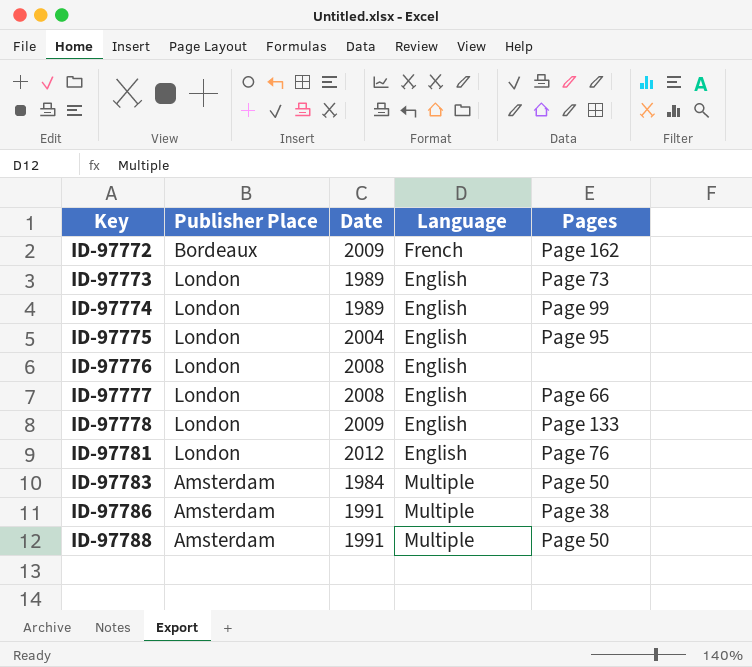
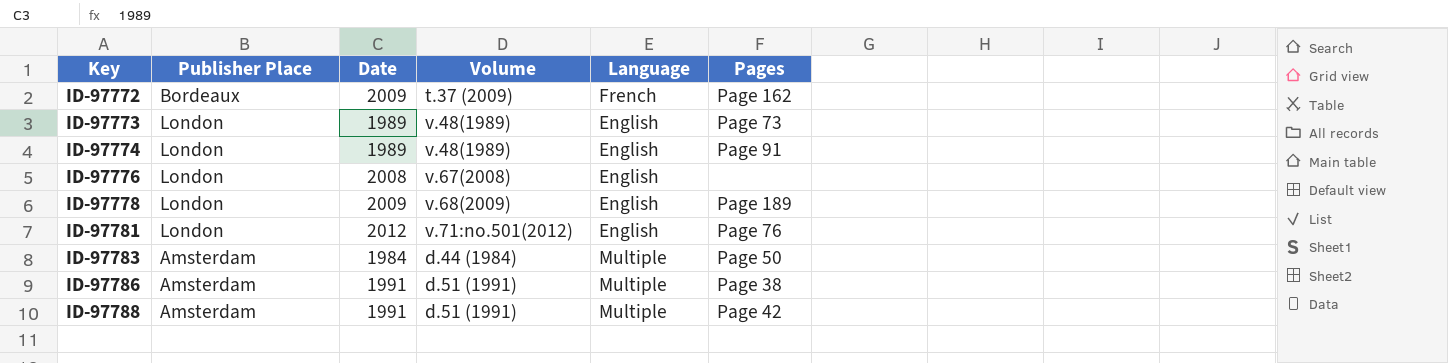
column Volume | position: none -> 4
row ID-97775: London | 2004 | English | Page 95 -> none
row ID-97777: London | 2008 | English | Page 66 -> none
ID-97774 | Pages: Page 99 -> Page 91
ID-97778 | Pages: Page 133 -> Page 189
ID-97788 | Pages: Page 50 -> Page 42

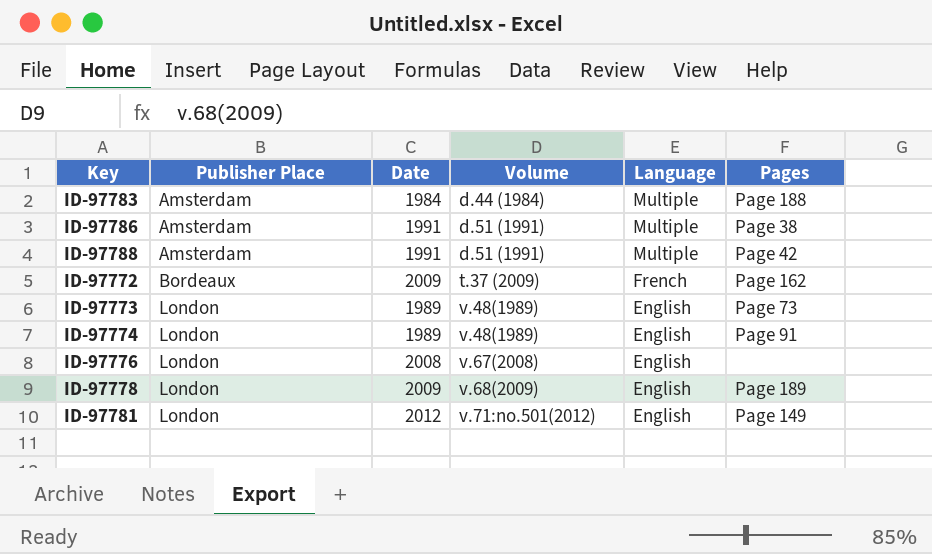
row order: Key ascending -> Publisher Place ascending
ID-97783 | Pages: Page 50 -> Page 188
ID-97781 | Pages: Page 76 -> Page 149

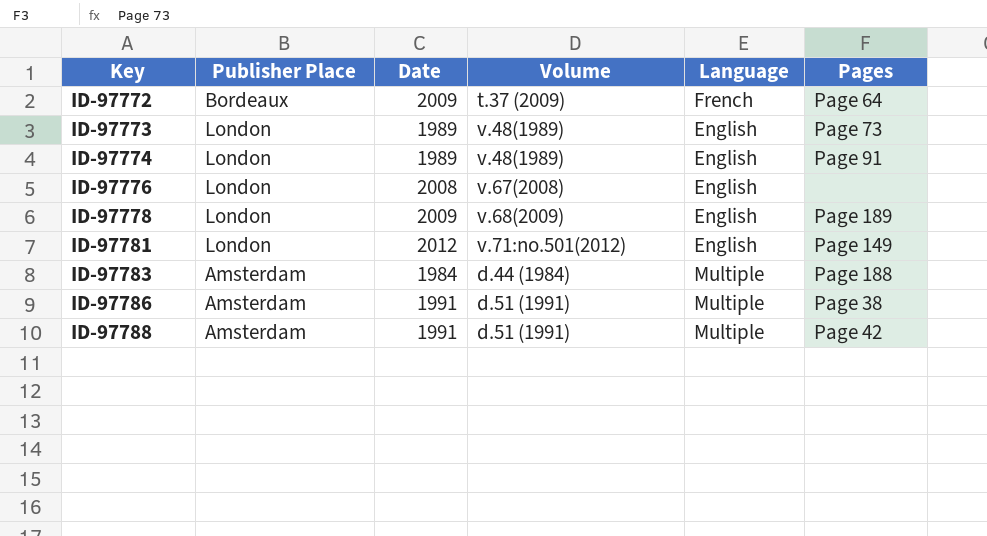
row order: Publisher Place ascending -> Key ascending
ID-97772 | Pages: Page 162 -> Page 64

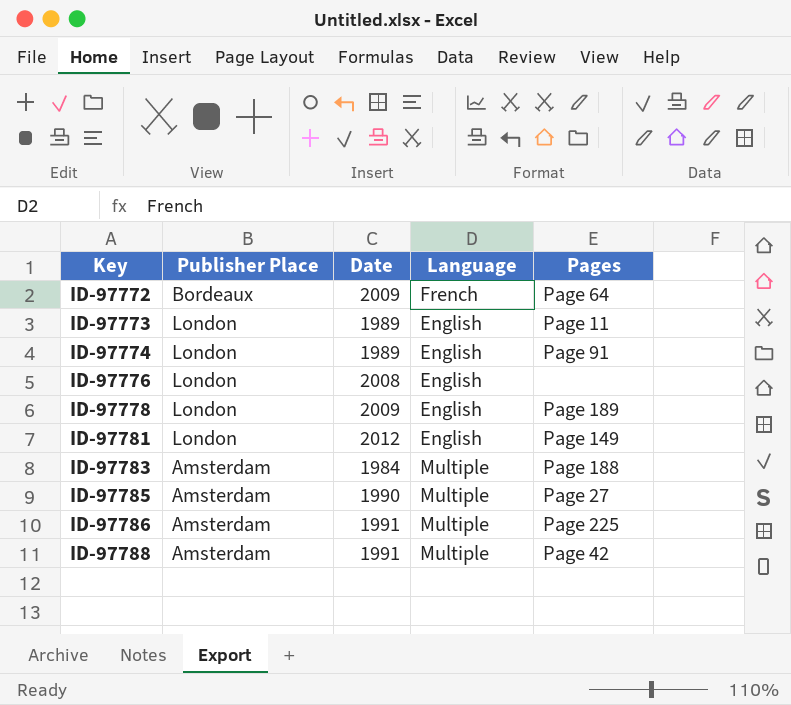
column Volume | position: 4 -> none
ID-97773 | Pages: Page 73 -> Page 11
row ID-97785: none -> Amsterdam | 1990 | Multiple | Page 27
ID-97786 | Pages: Page 38 -> Page 225

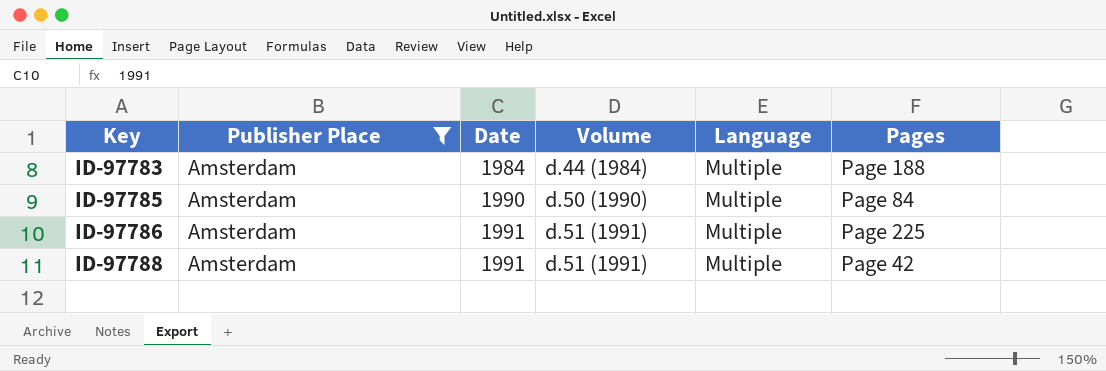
filter: none -> Publisher Place = Amsterdam
column Volume | position: none -> 4
ID-97785 | Pages: Page 27 -> Page 84

